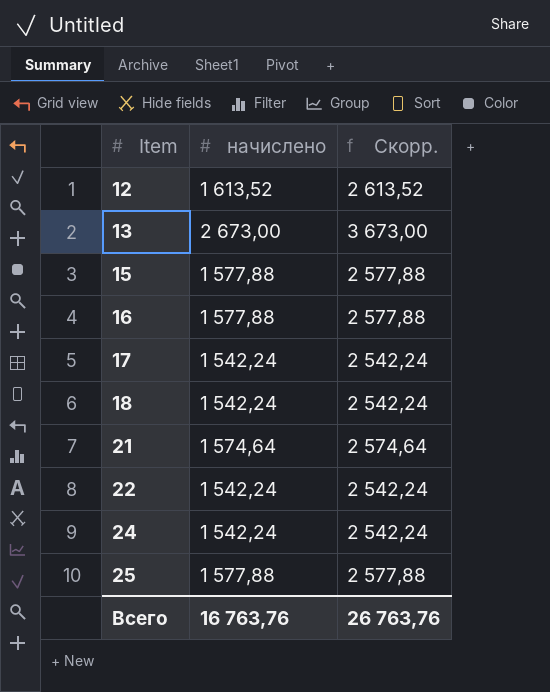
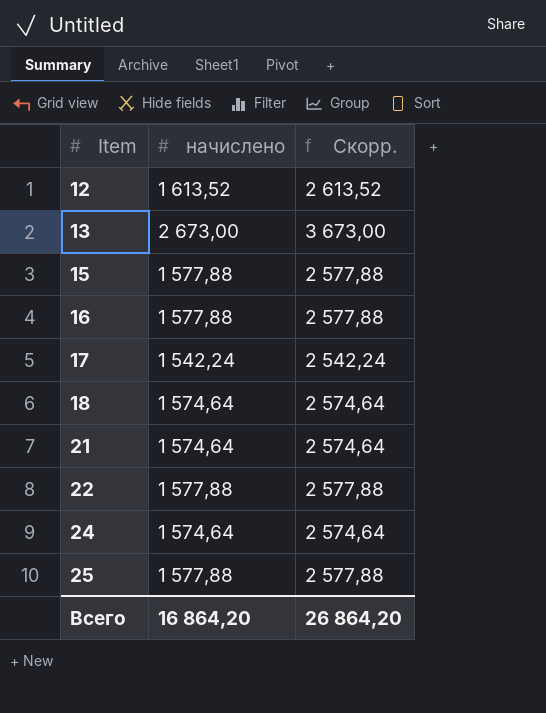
18 | начислено: 1 542,24 -> 1 574,64
18 | Скорр.: 2 542,24 -> 2 574,64
22 | начислено: 1 542,24 -> 1 577,88
22 | Скорр.: 2 542,24 -> 2 577,88
24 | начислено: 1 542,24 -> 1 574,64
24 | Скорр.: 2 542,24 -> 2 574,64
Всего | начислено: 16 763,76 -> 16 864,20
Всего | Скорр.: 26 763,76 -> 26 864,20

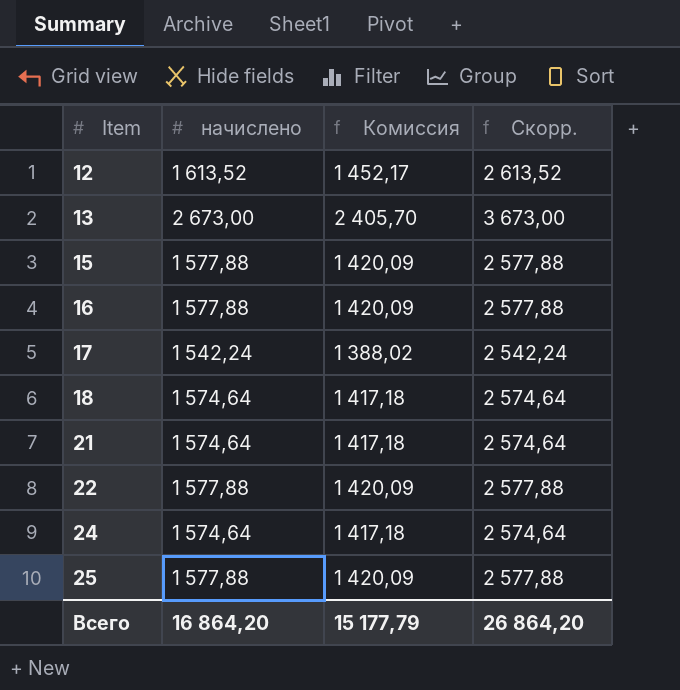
column Комиссия | formula: none -> [начислено] * 0,9

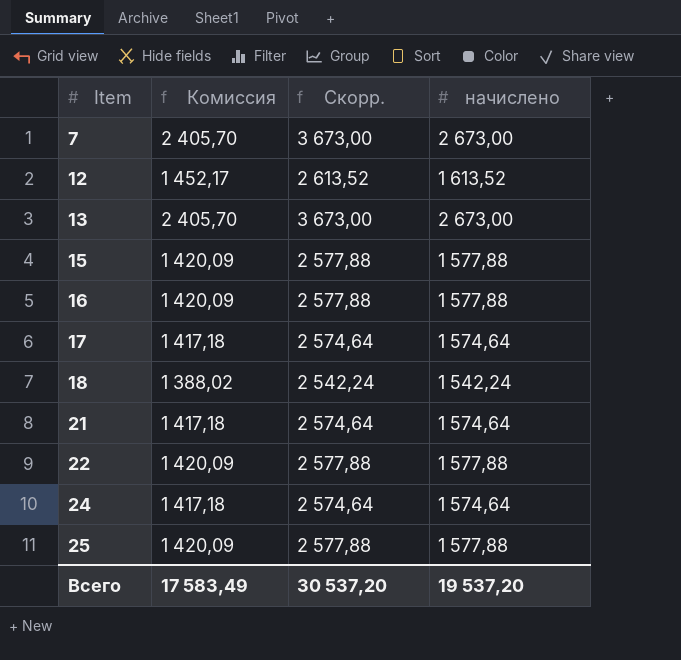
column начислено | position: 2 -> 4
row 7: none -> 2 405,70 | 3 673,00 | 2 673,00
17 | Комиссия: 1 388,02 -> 1 417,18
17 | Скорр.: 2 542,24 -> 2 574,64
17 | начислено: 1 542,24 -> 1 574,64
18 | Комиссия: 1 417,18 -> 1 388,02
18 | Скорр.: 2 574,64 -> 2 542,24
18 | начислено: 1 574,64 -> 1 542,24
Всего | Комиссия: 15 177,79 -> 17 583,49
Всего | Скорр.: 26 864,20 -> 30 537,20
Всего | начислено: 16 864,20 -> 19 537,20

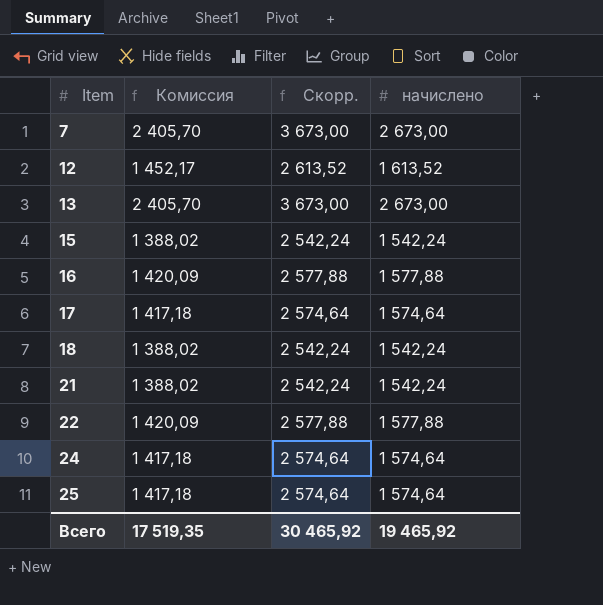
15 | Комиссия: 1 420,09 -> 1 388,02
15 | Скорр.: 2 577,88 -> 2 542,24
15 | начислено: 1 577,88 -> 1 542,24
21 | Комиссия: 1 417,18 -> 1 388,02
21 | Скорр.: 2 574,64 -> 2 542,24
21 | начислено: 1 574,64 -> 1 542,24
25 | Комиссия: 1 420,09 -> 1 417,18
25 | Скорр.: 2 577,88 -> 2 574,64
25 | начислено: 1 577,88 -> 1 574,64
Всего | Комиссия: 17 583,49 -> 17 519,35
Всего | Скорр.: 30 537,20 -> 30 465,92
Всего | начислено: 19 537,20 -> 19 465,92

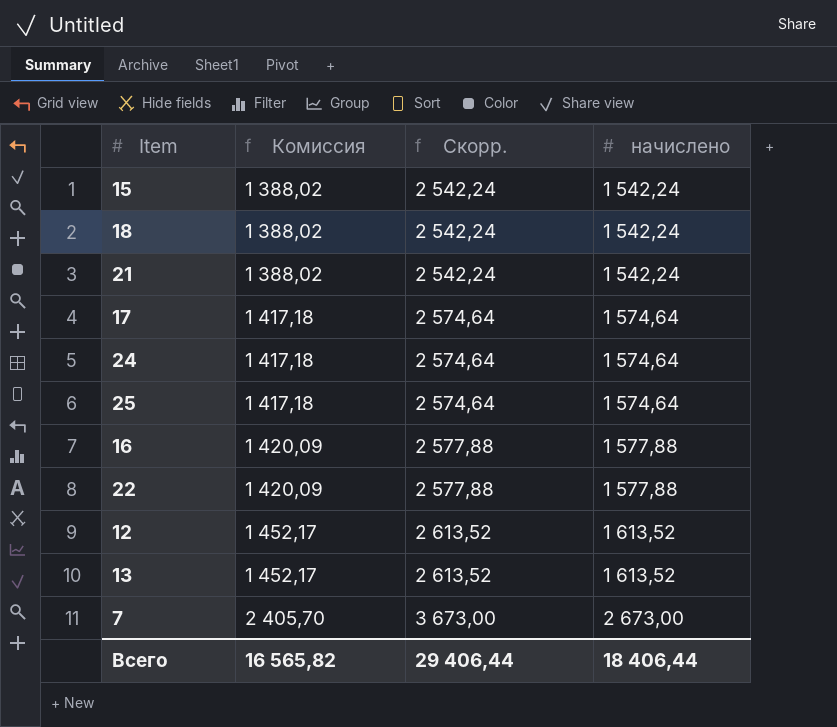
row order: Item ascending -> Комиссия ascending
13 | Комиссия: 2 405,70 -> 1 452,17
13 | Скорр.: 3 673,00 -> 2 613,52
13 | начислено: 2 673,00 -> 1 613,52
Всего | Комиссия: 17 519,35 -> 16 565,82
Всего | Скорр.: 30 465,92 -> 29 406,44
Всего | начислено: 19 465,92 -> 18 406,44

